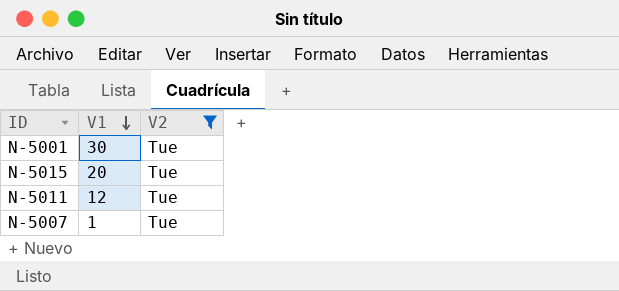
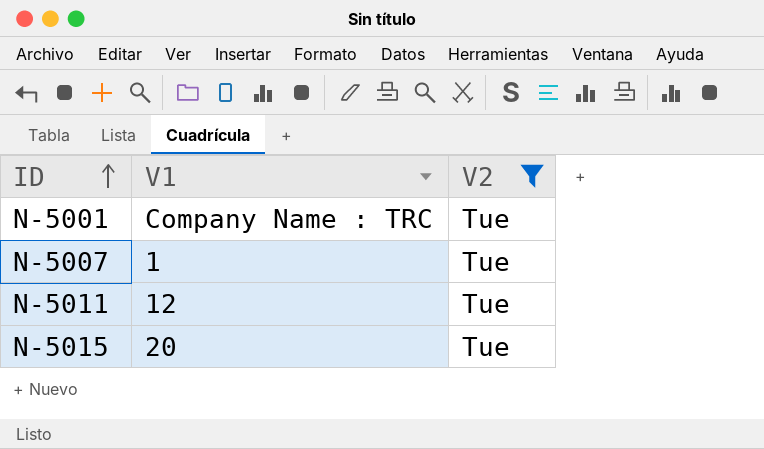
row order: V1 descending -> ID ascending
N-5001 | V1: 30 -> Company Name : TRC

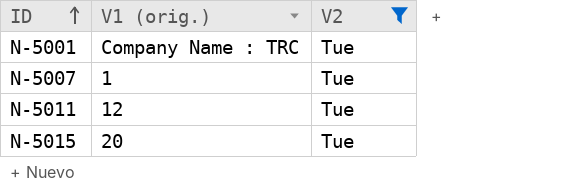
column name: V1 -> V1 (orig.)

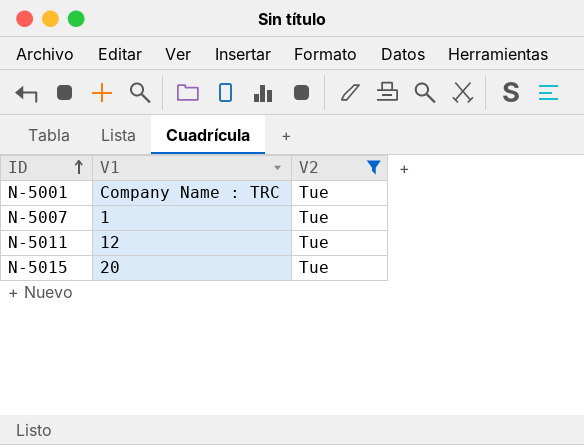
column name: V1 (orig.) -> V1

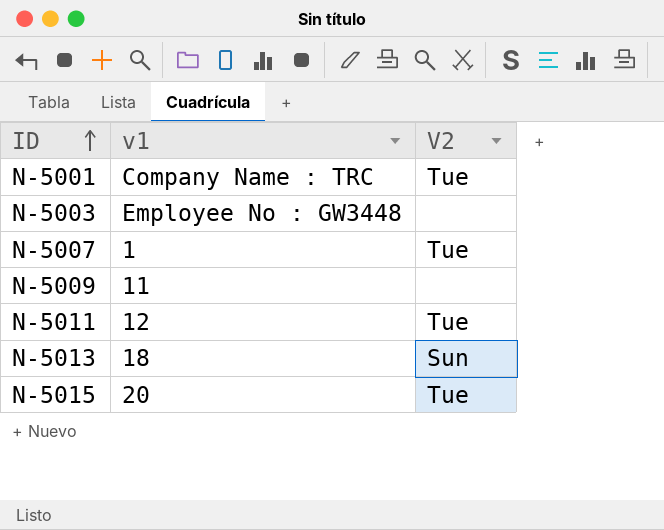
filter: V2 = Tue -> none
column name: V1 -> v1

